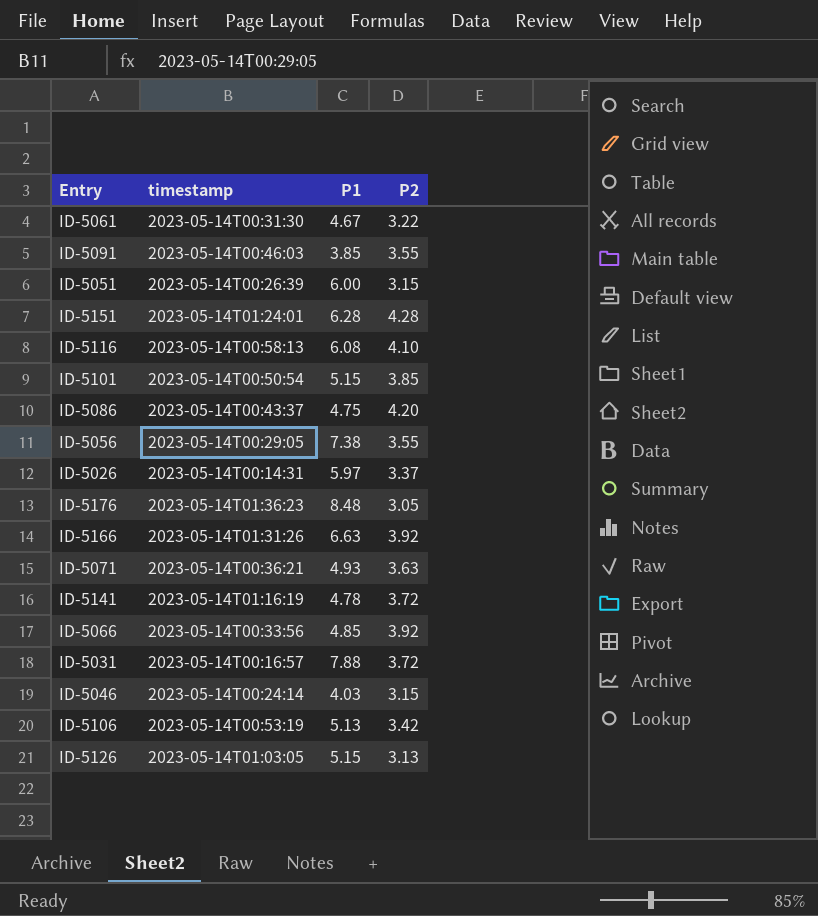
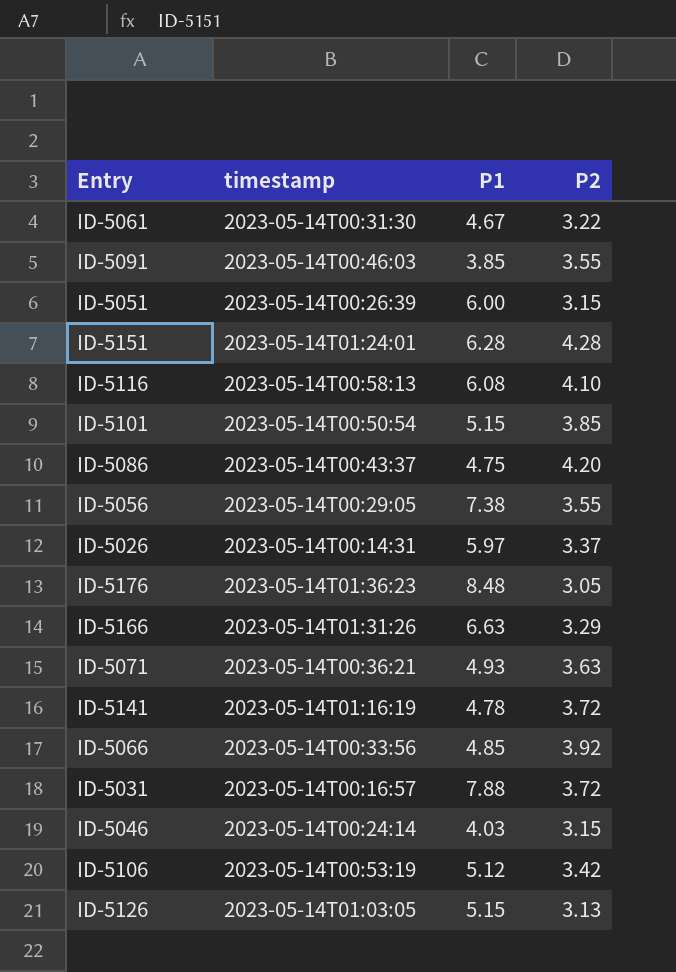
ID-5166 | P2: 3.92 -> 3.29
ID-5106 | P1: 5.13 -> 5.12

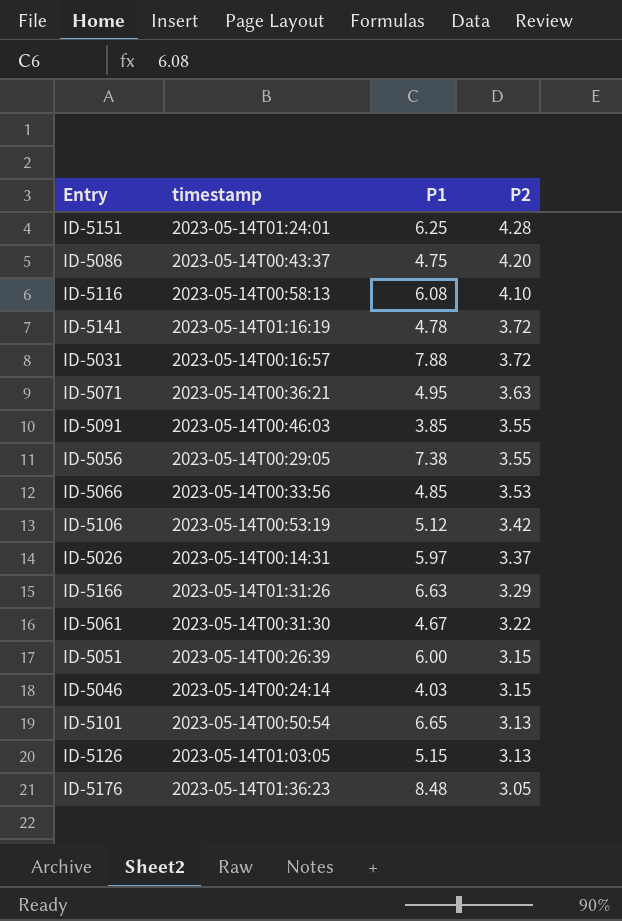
row order: none -> P2 descending
ID-5151 | P1: 6.28 -> 6.25
ID-5071 | P1: 4.93 -> 4.95
ID-5066 | P2: 3.92 -> 3.53
ID-5101 | P1: 5.15 -> 6.65
ID-5101 | P2: 3.85 -> 3.13

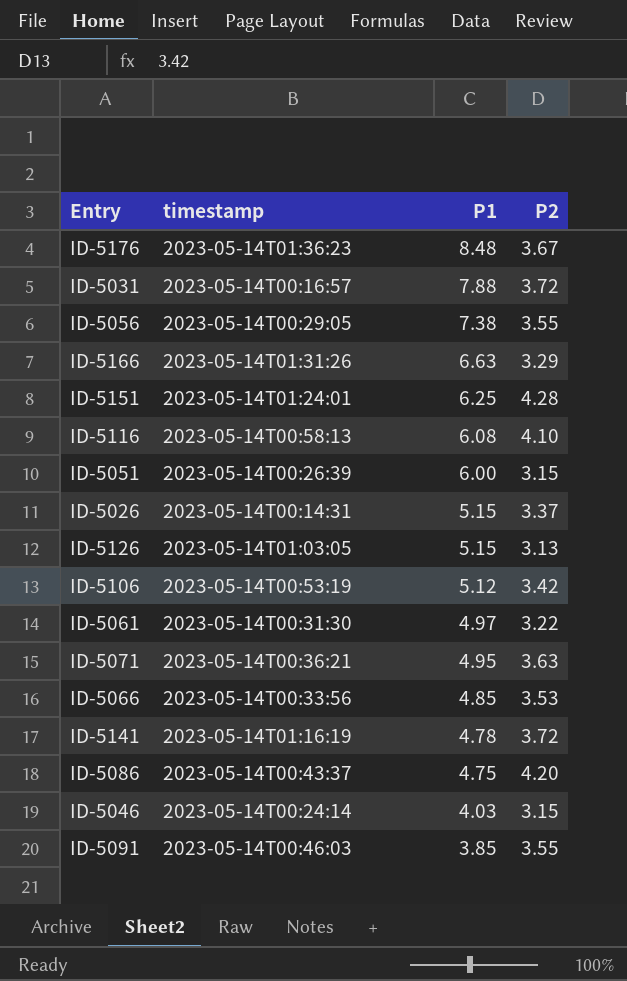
row order: P2 descending -> P1 descending
row ID-5101: 2023-05-14T00:50:54 | 6.65 | 3.13 -> none
ID-5176 | P2: 3.05 -> 3.67
ID-5026 | P1: 5.97 -> 5.15
ID-5061 | P1: 4.67 -> 4.97

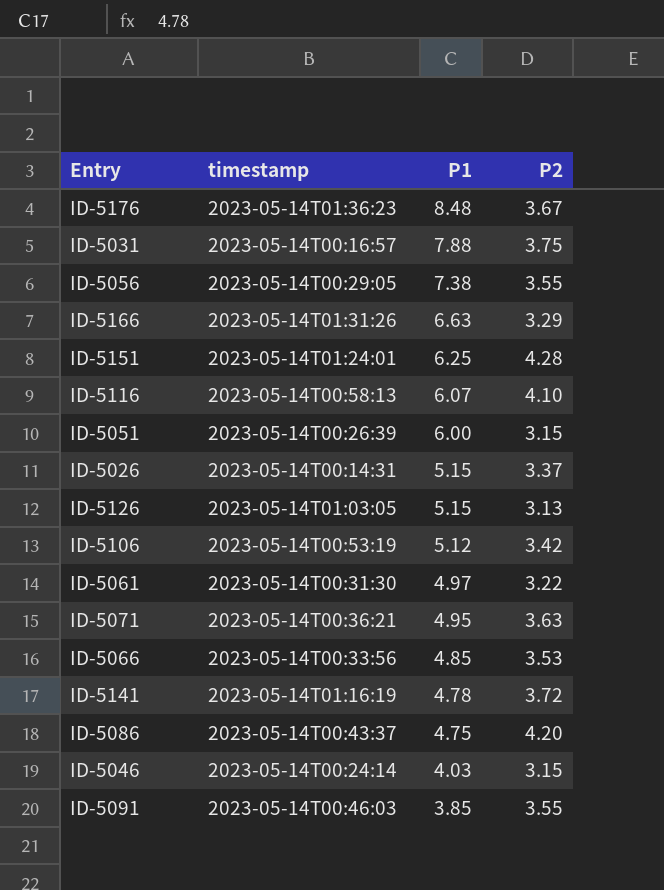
ID-5031 | P2: 3.72 -> 3.75
ID-5116 | P1: 6.08 -> 6.07

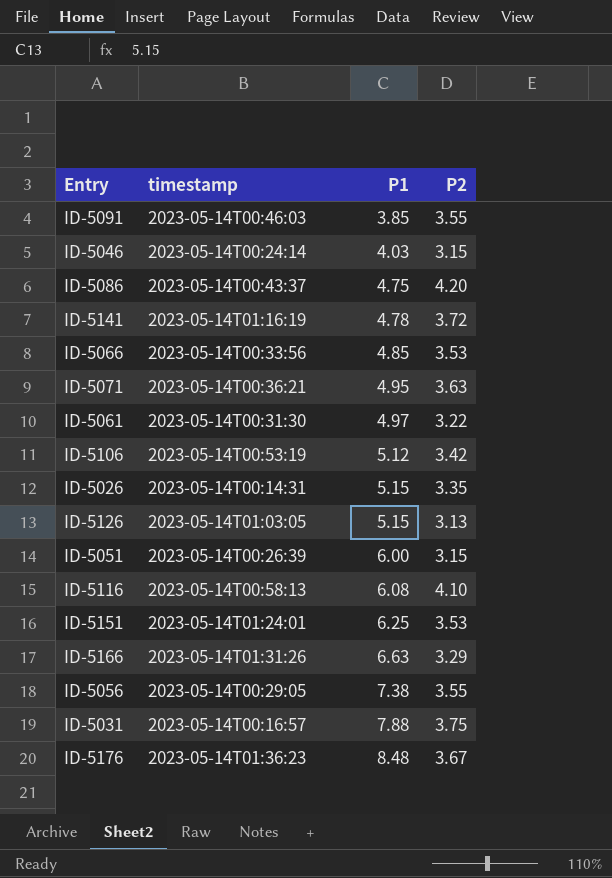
row order: P1 descending -> P1 ascending
ID-5026 | P2: 3.37 -> 3.35
ID-5116 | P1: 6.07 -> 6.08
ID-5151 | P2: 4.28 -> 3.53

